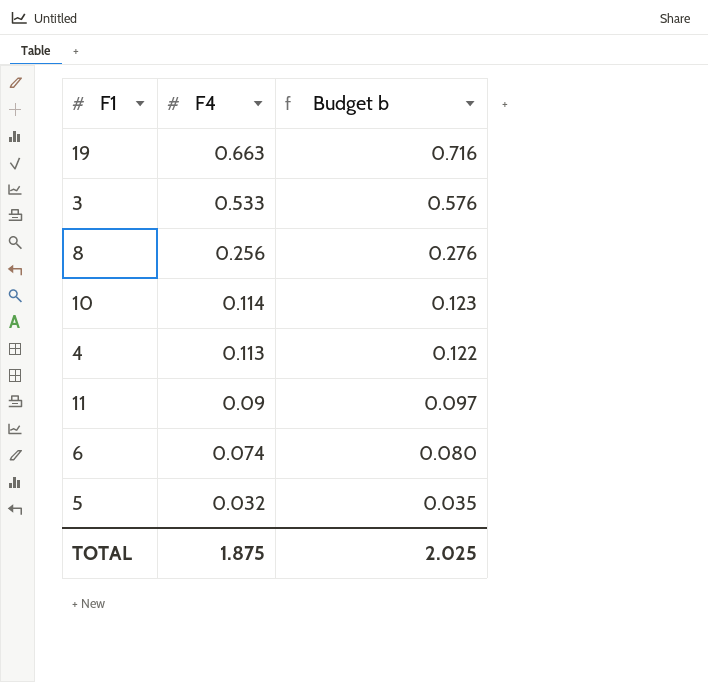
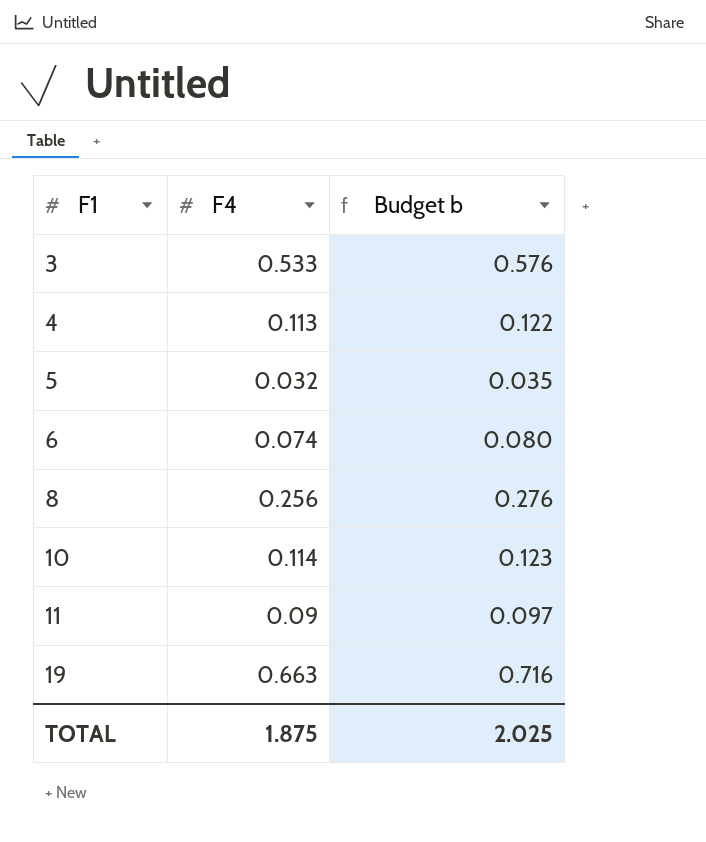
row order: F4 descending -> F1 ascending

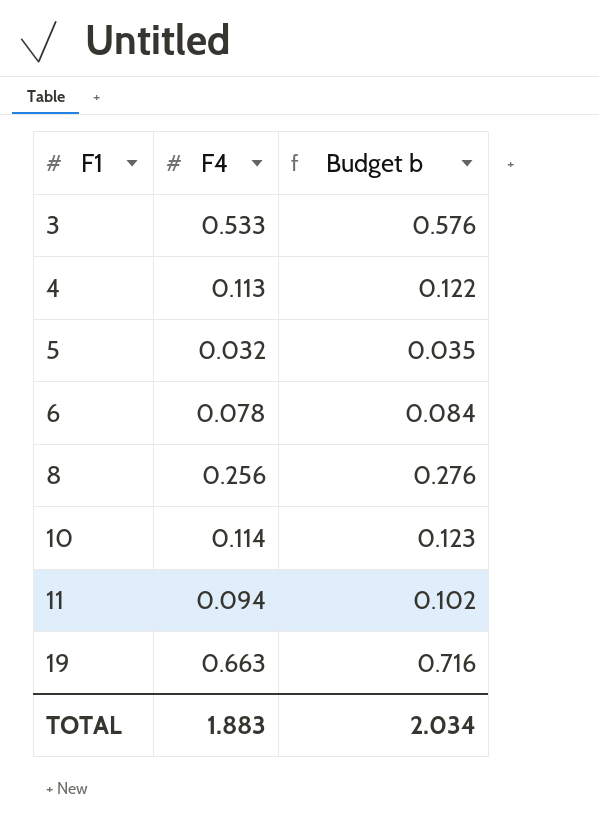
6 | F4: 0.074 -> 0.078
6 | Budget b: 0.080 -> 0.084
11 | F4: 0.09 -> 0.094
11 | Budget b: 0.097 -> 0.102
TOTAL | F4: 1.875 -> 1.883
TOTAL | Budget b: 2.025 -> 2.034

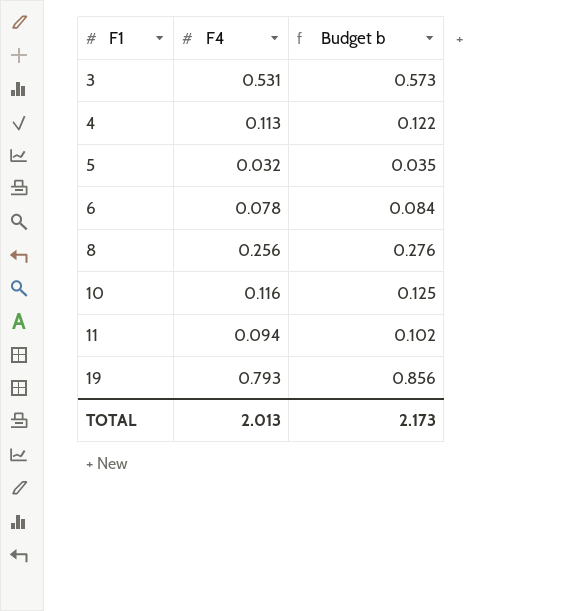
3 | F4: 0.533 -> 0.531
3 | Budget b: 0.576 -> 0.573
10 | F4: 0.114 -> 0.116
10 | Budget b: 0.123 -> 0.125
19 | F4: 0.663 -> 0.793
19 | Budget b: 0.716 -> 0.856
TOTAL | F4: 1.883 -> 2.013
TOTAL | Budget b: 2.034 -> 2.173

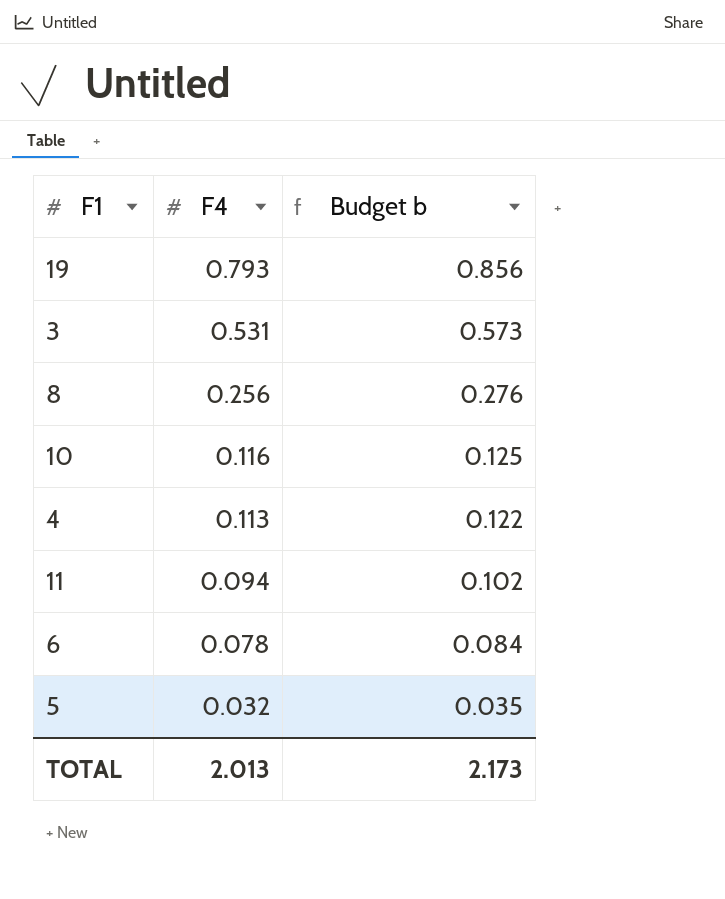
row order: F1 ascending -> F4 descending

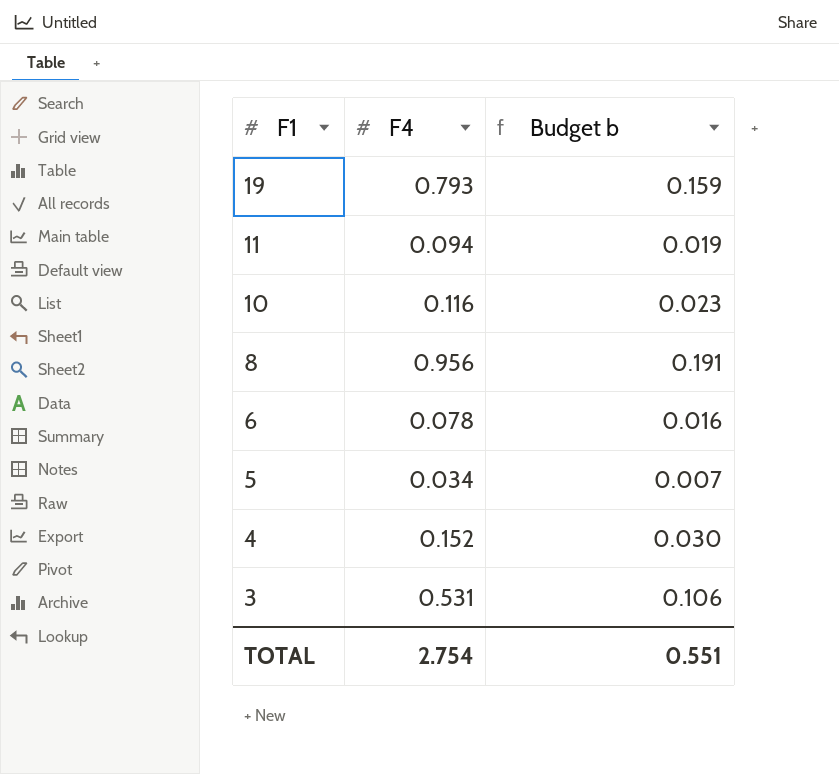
row order: F4 descending -> F1 descending
column Budget b | formula: [F4] * 1.08 -> [F4] * 0.2
8 | F4: 0.256 -> 0.956
5 | F4: 0.032 -> 0.034
4 | F4: 0.113 -> 0.152
TOTAL | F4: 2.013 -> 2.754
TOTAL | Budget b: 2.173 -> 0.551

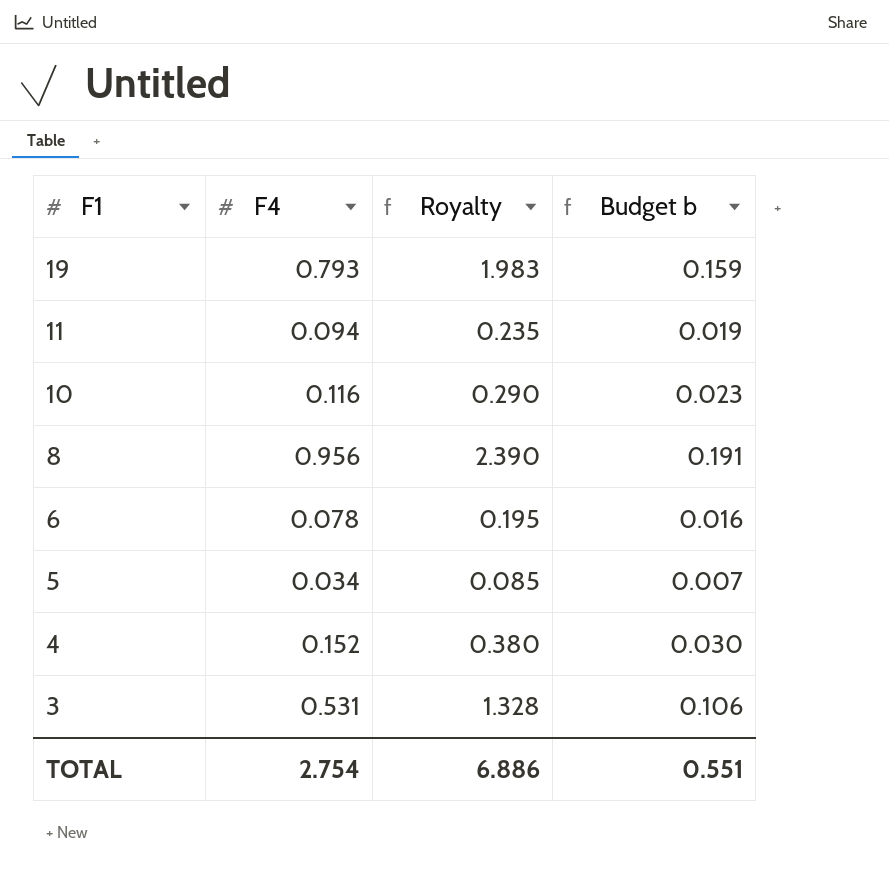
column Royalty | formula: none -> [F4] * 2.5

